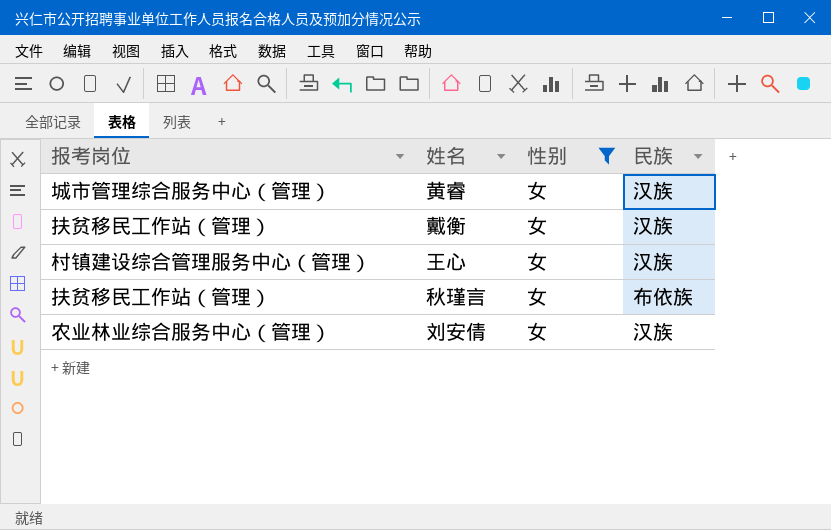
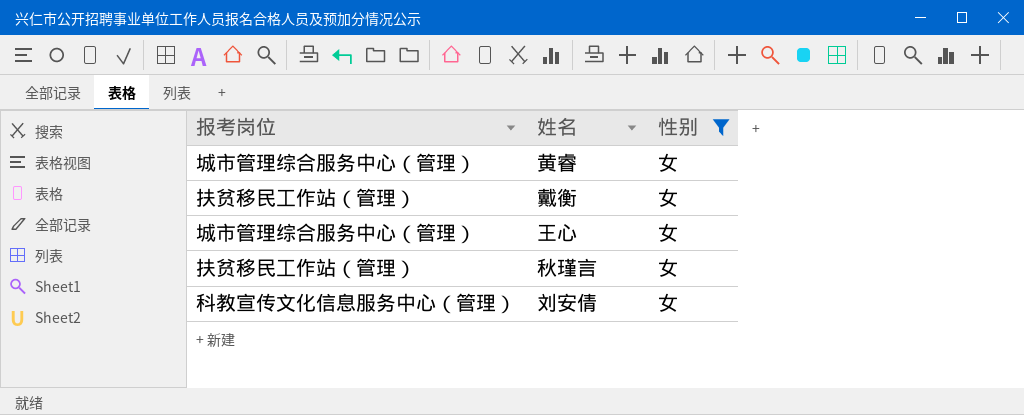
column 民族 | position: 4 -> none
王心 | 报考岗位: 村镇建设综合管理服务中心（管理） -> 城市管理综合服务中心（管理）
刘安倩 | 报考岗位: 农业林业综合服务中心（管理） -> 科教宣传文化信息服务中心（管理）

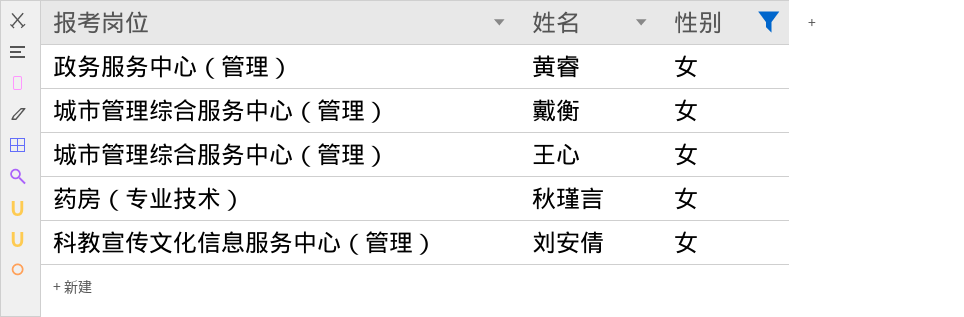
黄睿 | 报考岗位: 城市管理综合服务中心（管理） -> 政务服务中心（管理）
戴衡 | 报考岗位: 扶贫移民工作站（管理） -> 城市管理综合服务中心（管理）
秋瑾言 | 报考岗位: 扶贫移民工作站（管理） -> 药房（专业技术）

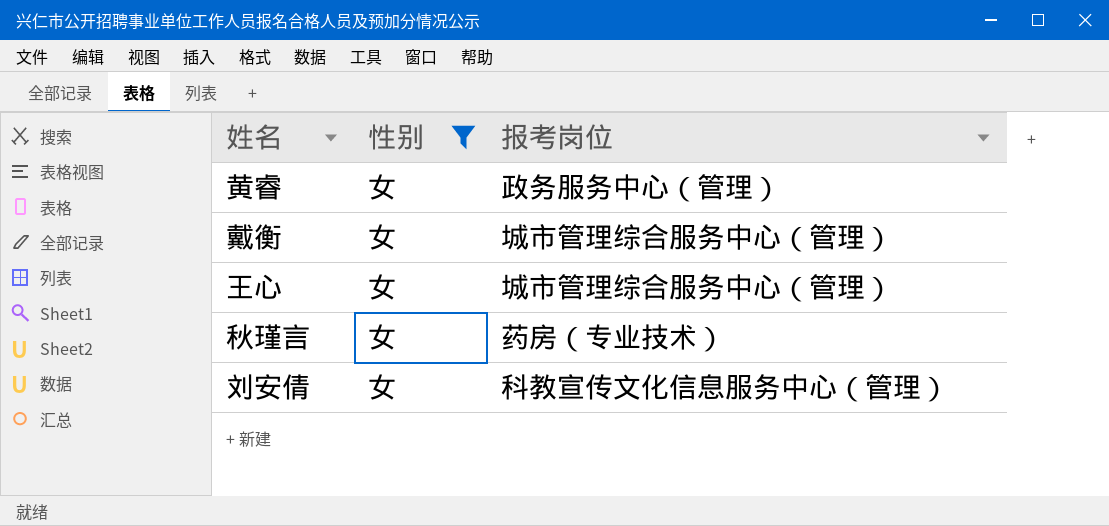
column 报考岗位 | position: 1 -> 3

